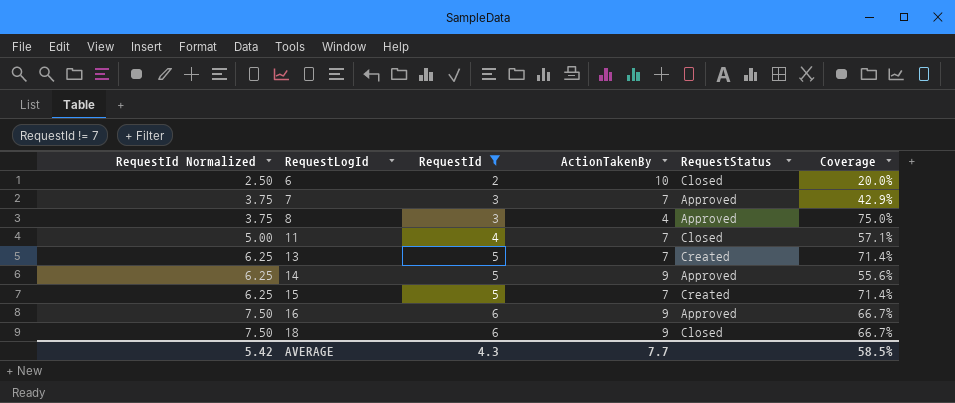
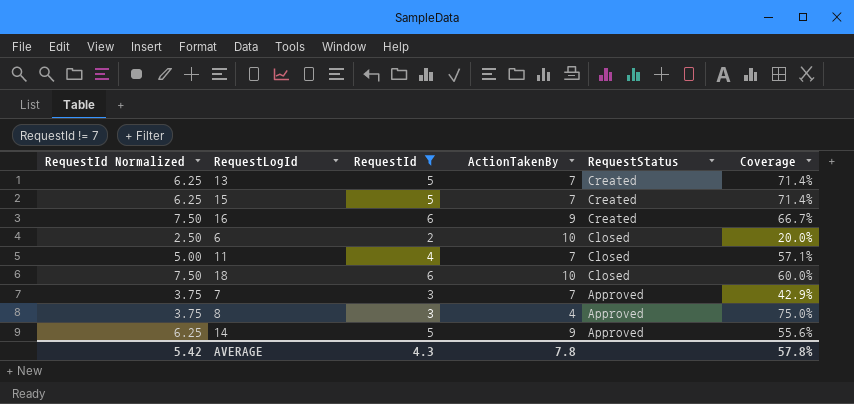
row order: RequestId Normalized ascending -> RequestStatus descending
16 | RequestStatus: Approved -> Created
18 | ActionTakenBy: 9 -> 10
18 | Coverage: 66.7% -> 60.0%
AVERAGE | ActionTakenBy: 7.7 -> 7.8
AVERAGE | Coverage: 58.5% -> 57.8%

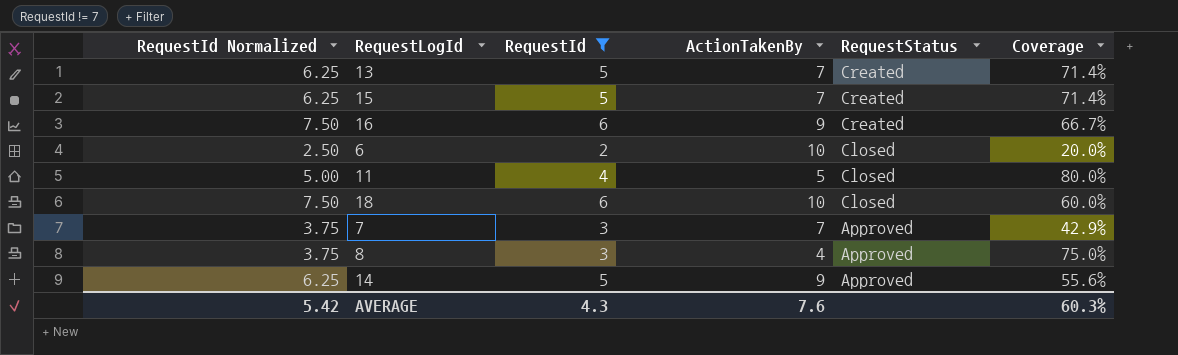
11 | ActionTakenBy: 7 -> 5
11 | Coverage: 57.1% -> 80.0%
AVERAGE | ActionTakenBy: 7.8 -> 7.6
AVERAGE | Coverage: 57.8% -> 60.3%

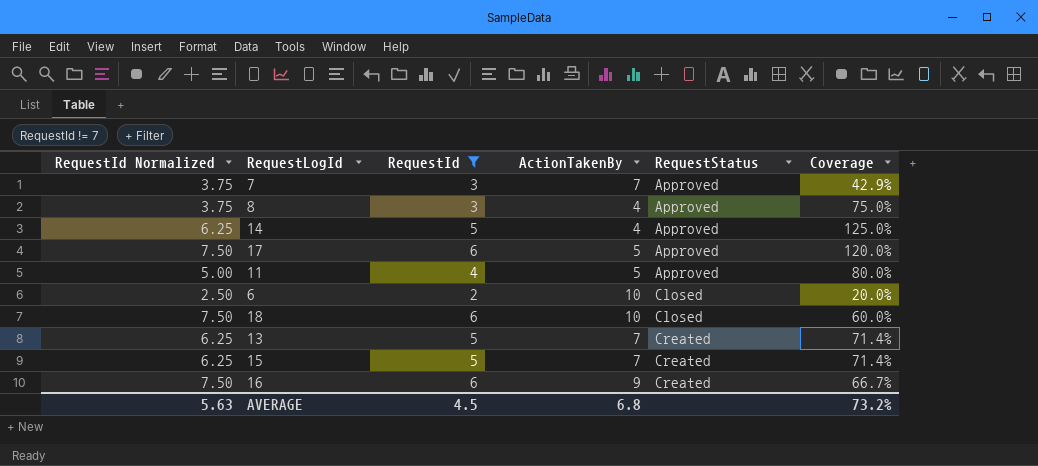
row order: RequestStatus descending -> RequestStatus ascending
14 | ActionTakenBy: 9 -> 4
14 | Coverage: 55.6% -> 125.0%
row 17: none -> 7.50 | 6 | 5 | Approved | 120.0%
11 | RequestStatus: Closed -> Approved
AVERAGE | RequestId Normalized: 5.42 -> 5.63
AVERAGE | RequestId: 4.3 -> 4.5
AVERAGE | ActionTakenBy: 7.6 -> 6.8
AVERAGE | Coverage: 60.3% -> 73.2%

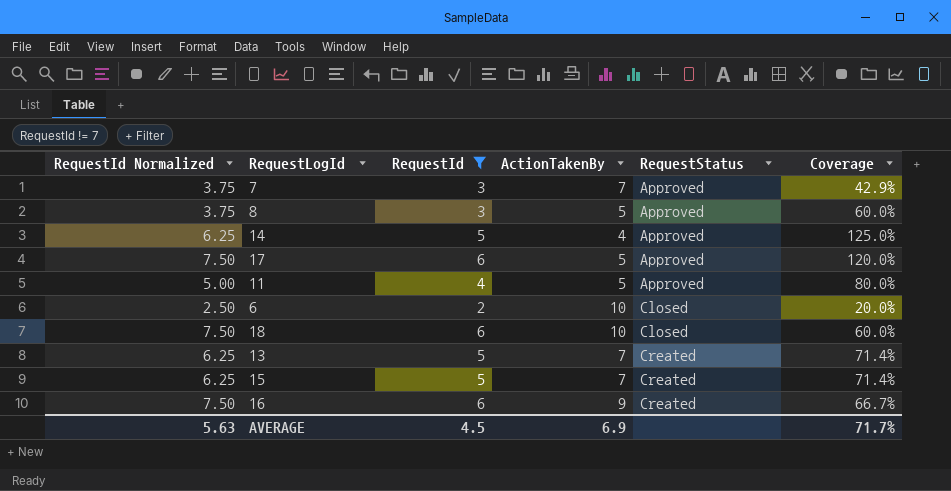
8 | ActionTakenBy: 4 -> 5
8 | Coverage: 75.0% -> 60.0%
AVERAGE | ActionTakenBy: 6.8 -> 6.9
AVERAGE | Coverage: 73.2% -> 71.7%

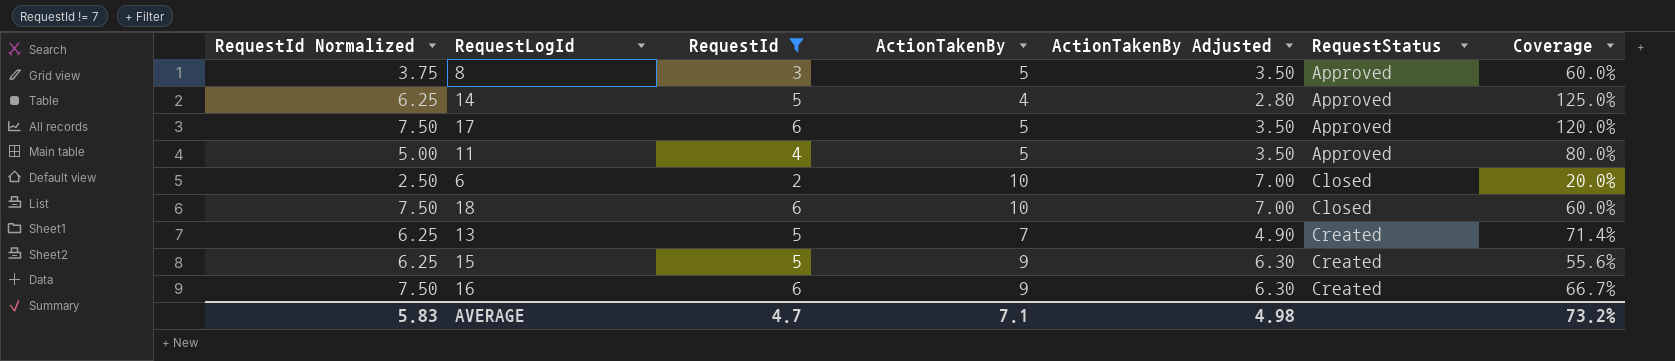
column ActionTakenBy Adjusted | formula: none -> [ActionTakenBy] * 0.7
row 7: 3.75 | 3 | 7 | Approved | 42.9% -> none
15 | ActionTakenBy: 7 -> 9
15 | Coverage: 71.4% -> 55.6%
AVERAGE | RequestId Normalized: 5.63 -> 5.83
AVERAGE | RequestId: 4.5 -> 4.7
AVERAGE | ActionTakenBy: 6.9 -> 7.1
AVERAGE | Coverage: 71.7% -> 73.2%

